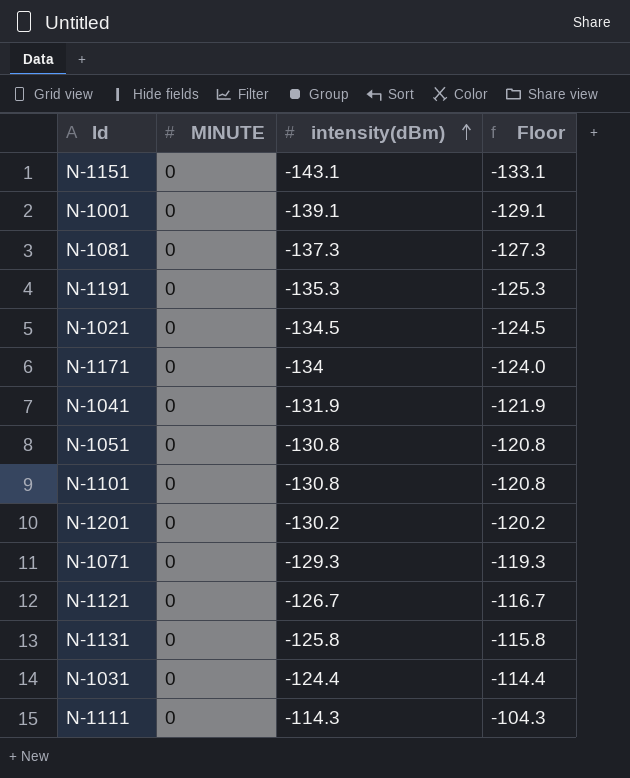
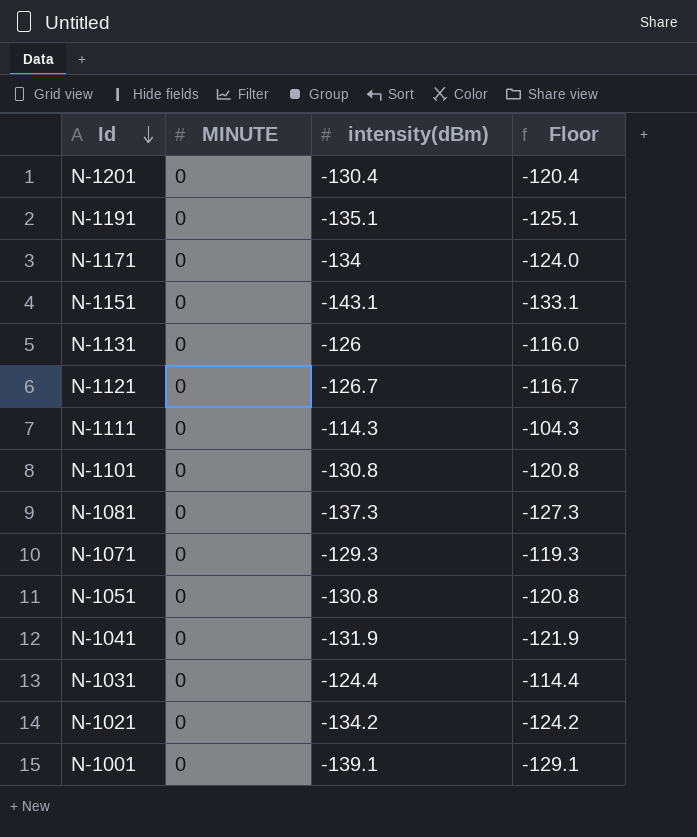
row order: intensity(dBm) ascending -> Id descending
N-1201 | intensity(dBm): -130.2 -> -130.4
N-1201 | Floor: -120.2 -> -120.4
N-1191 | intensity(dBm): -135.3 -> -135.1
N-1191 | Floor: -125.3 -> -125.1
N-1131 | intensity(dBm): -125.8 -> -126
N-1131 | Floor: -115.8 -> -116.0
N-1021 | intensity(dBm): -134.5 -> -134.2
N-1021 | Floor: -124.5 -> -124.2

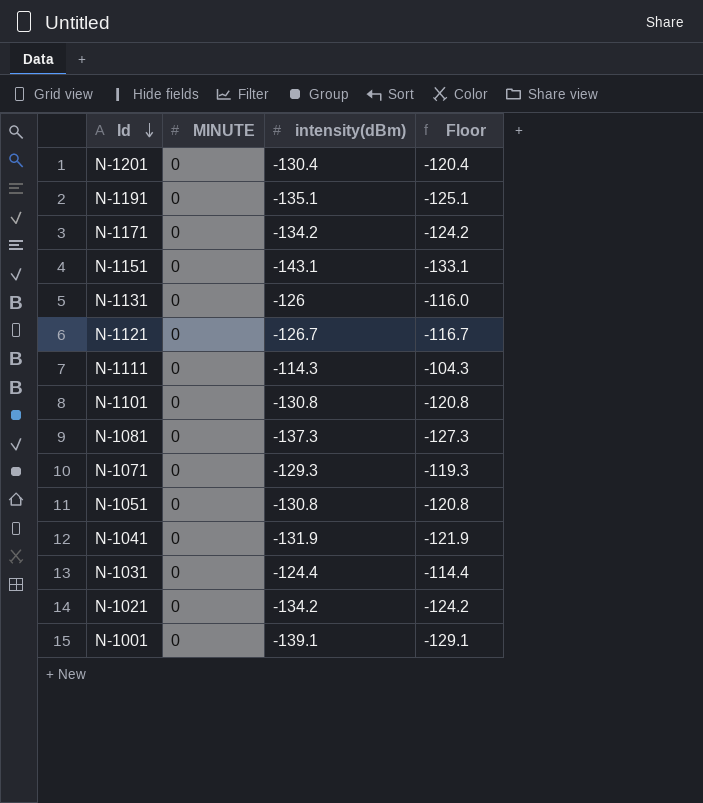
N-1171 | intensity(dBm): -134 -> -134.2
N-1171 | Floor: -124.0 -> -124.2

